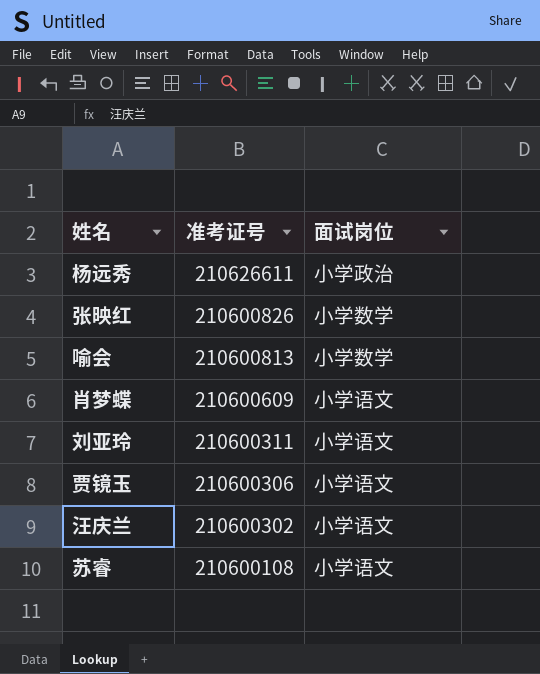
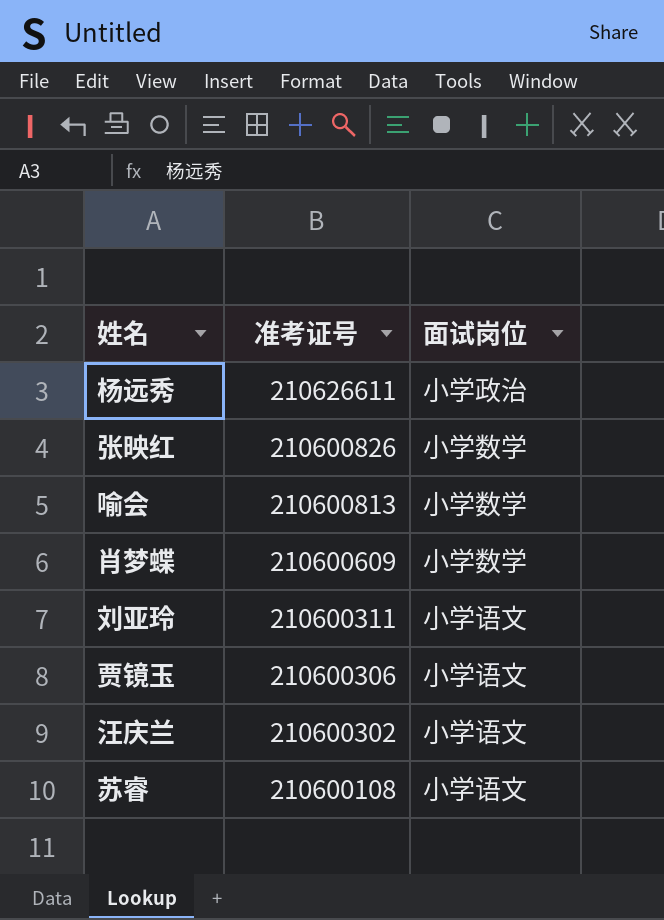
肖梦蝶 | 面试岗位: 小学语文 -> 小学数学

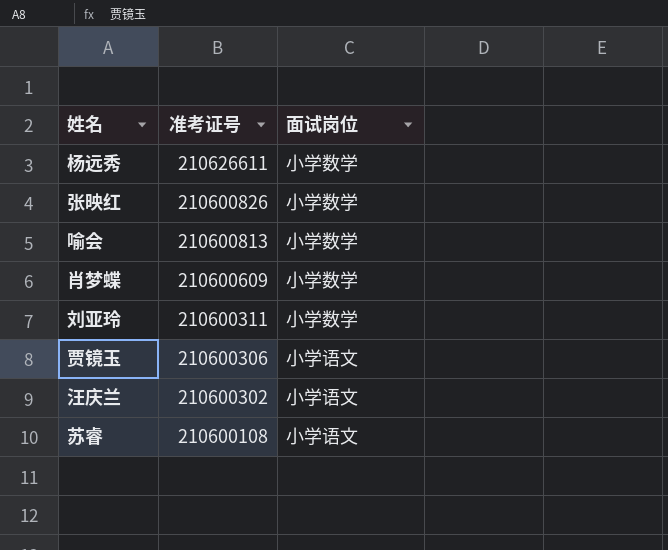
杨远秀 | 面试岗位: 小学政治 -> 小学数学
刘亚玲 | 面试岗位: 小学语文 -> 小学数学

